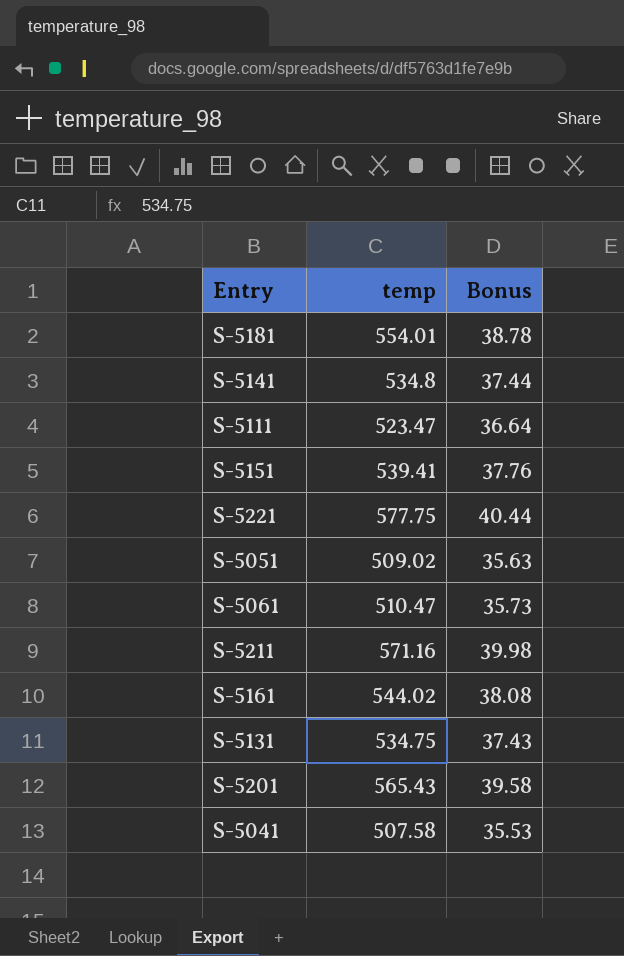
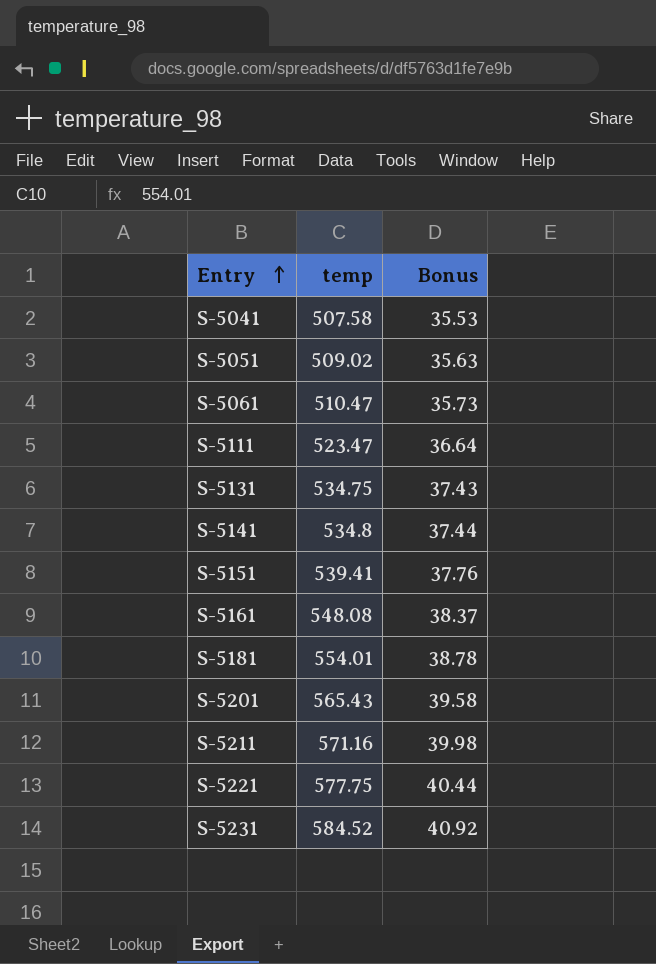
row order: none -> Entry ascending
S-5161 | temp: 544.02 -> 548.08
S-5161 | Bonus: 38.08 -> 38.37
row S-5231: none -> 584.52 | 40.92

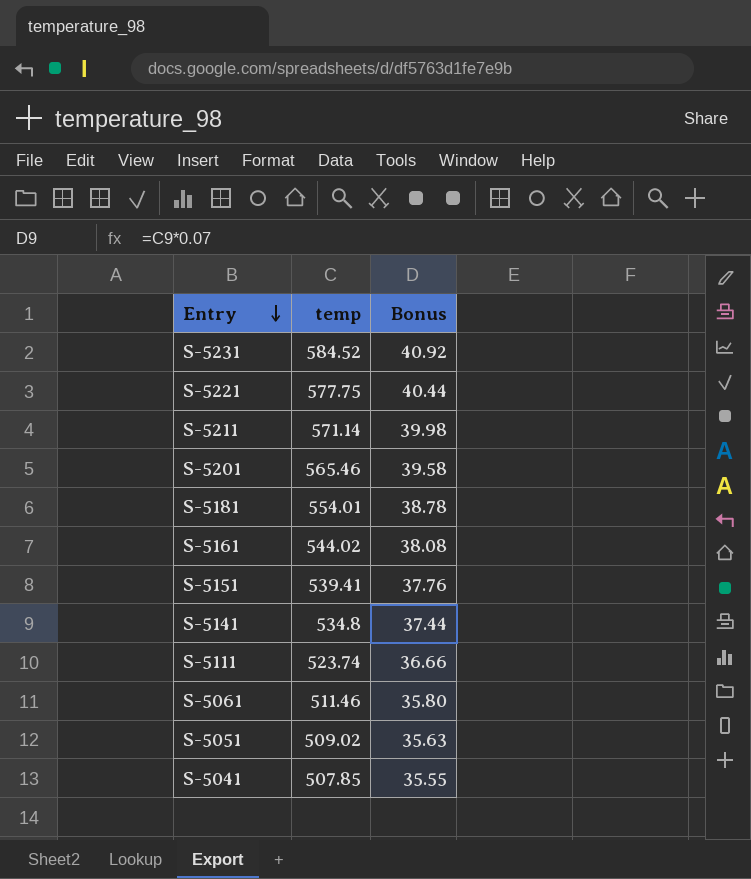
row order: Entry ascending -> Entry descending
row S-5131: 534.75 | 37.43 -> none
S-5211 | temp: 571.16 -> 571.14
S-5201 | temp: 565.43 -> 565.46
S-5161 | temp: 548.08 -> 544.02
S-5161 | Bonus: 38.37 -> 38.08
S-5111 | temp: 523.47 -> 523.74
S-5111 | Bonus: 36.64 -> 36.66
S-5061 | temp: 510.47 -> 511.46
S-5061 | Bonus: 35.73 -> 35.80
S-5041 | temp: 507.58 -> 507.85
S-5041 | Bonus: 35.53 -> 35.55

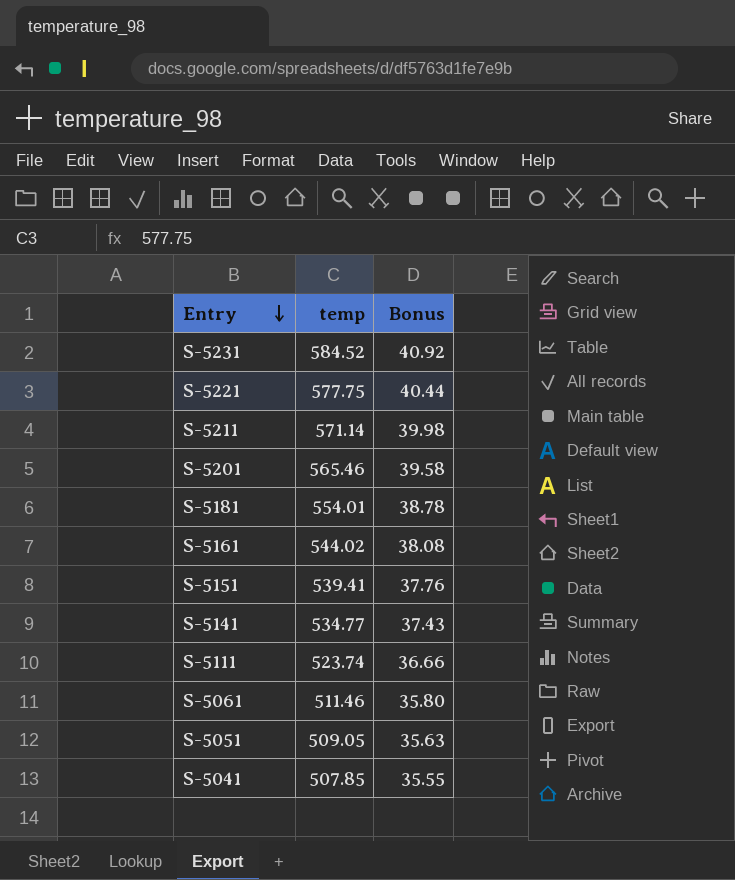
S-5141 | temp: 534.8 -> 534.77
S-5141 | Bonus: 37.44 -> 37.43
S-5051 | temp: 509.02 -> 509.05

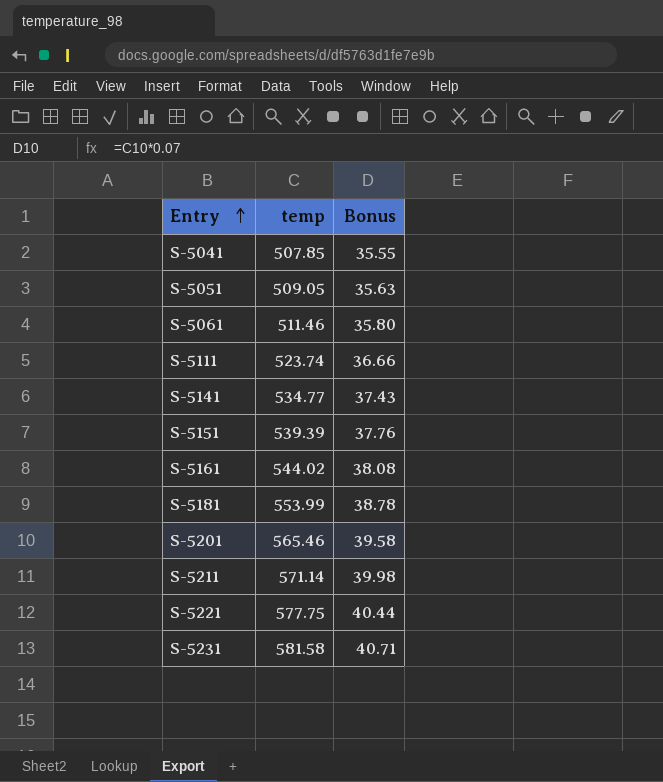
row order: Entry descending -> Entry ascending
S-5151 | temp: 539.41 -> 539.39
S-5181 | temp: 554.01 -> 553.99
S-5231 | temp: 584.52 -> 581.58
S-5231 | Bonus: 40.92 -> 40.71

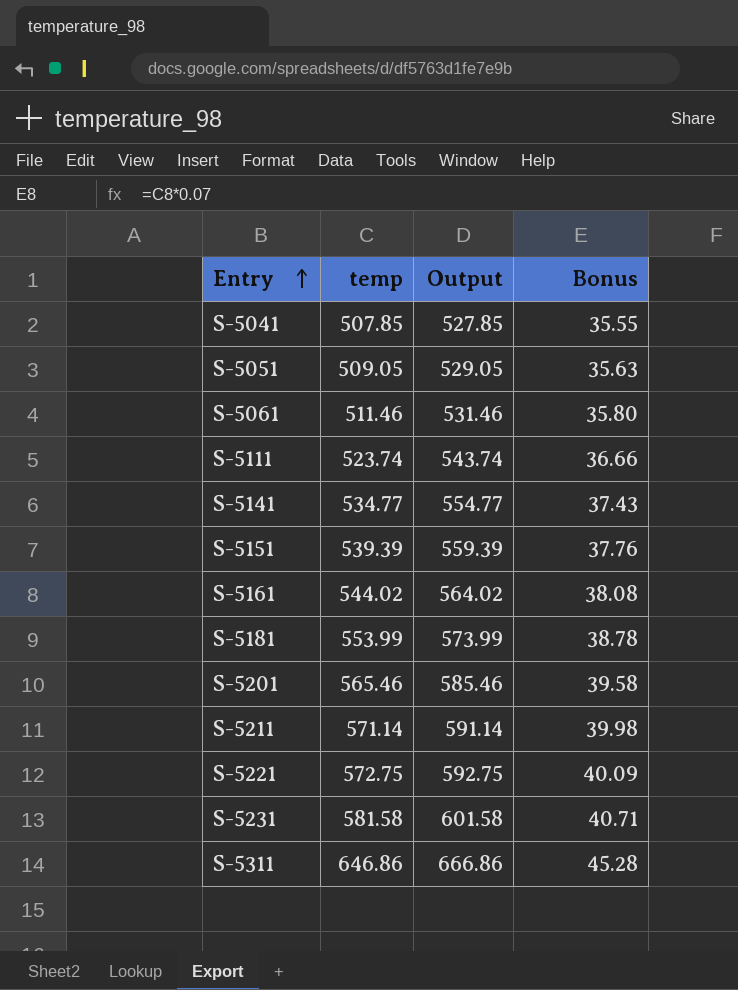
column Output | formula: none -> [temp] + 20
S-5221 | temp: 577.75 -> 572.75
S-5221 | Bonus: 40.44 -> 40.09
row S-5311: none -> 646.86 | 666.86 | 45.28

